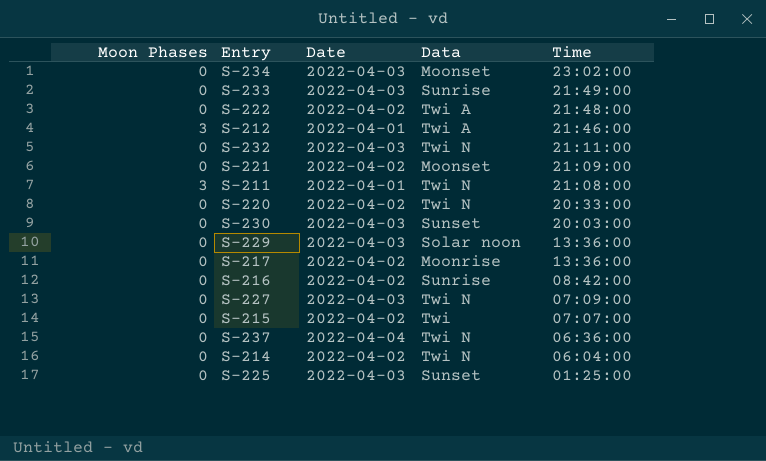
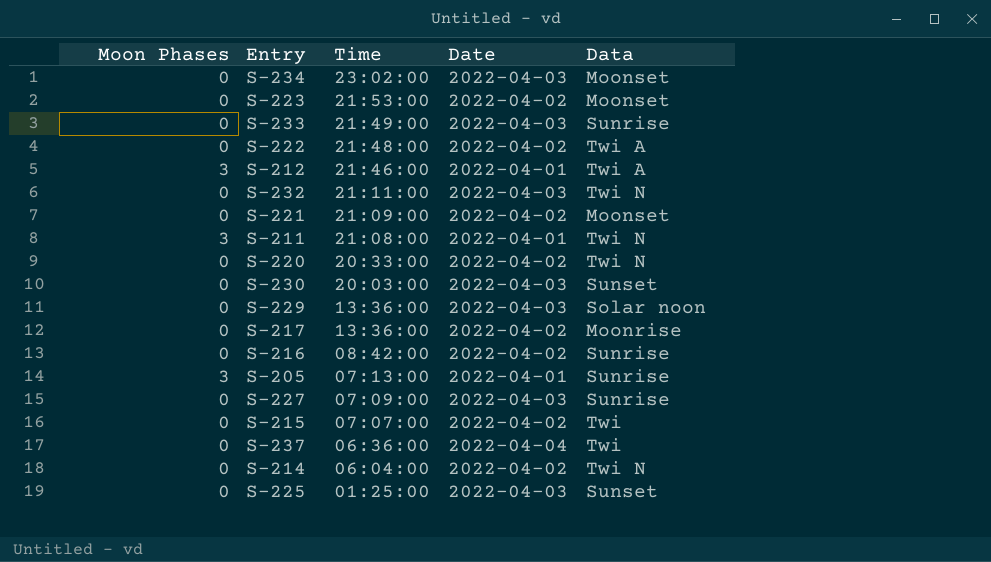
column Time | position: 5 -> 3
row S-223: none -> 0 | 21:53:00 | 2022-04-02 | Moonset
row S-205: none -> 3 | 07:13:00 | 2022-04-01 | Sunrise
S-227 | Data: Twi N -> Sunrise
S-237 | Data: Twi N -> Twi

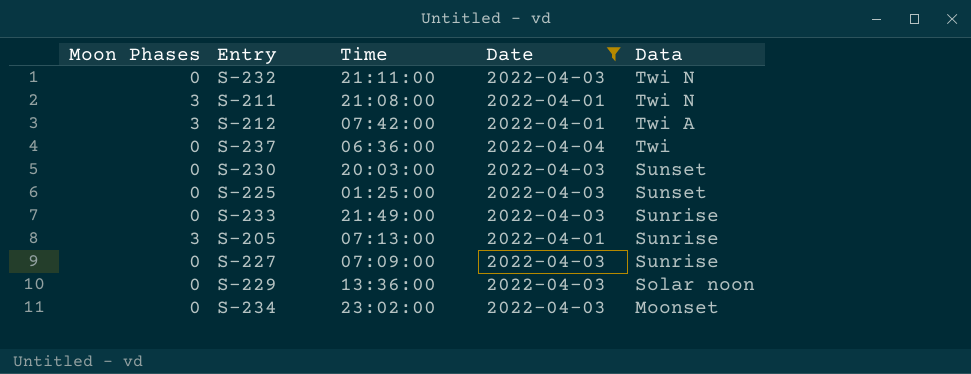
filter: none -> Date != 2022-04-02
row order: Time descending -> Data descending
S-212 | Time: 21:46:00 -> 07:42:00

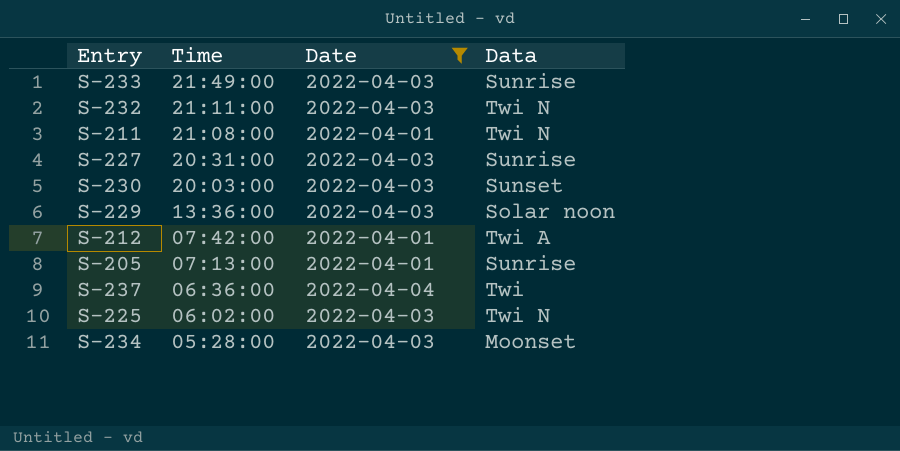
row order: Data descending -> Time descending
column Moon Phases | position: 1 -> none
S-227 | Time: 07:09:00 -> 20:31:00
S-225 | Time: 01:25:00 -> 06:02:00
S-225 | Data: Sunset -> Twi N
S-234 | Time: 23:02:00 -> 05:28:00

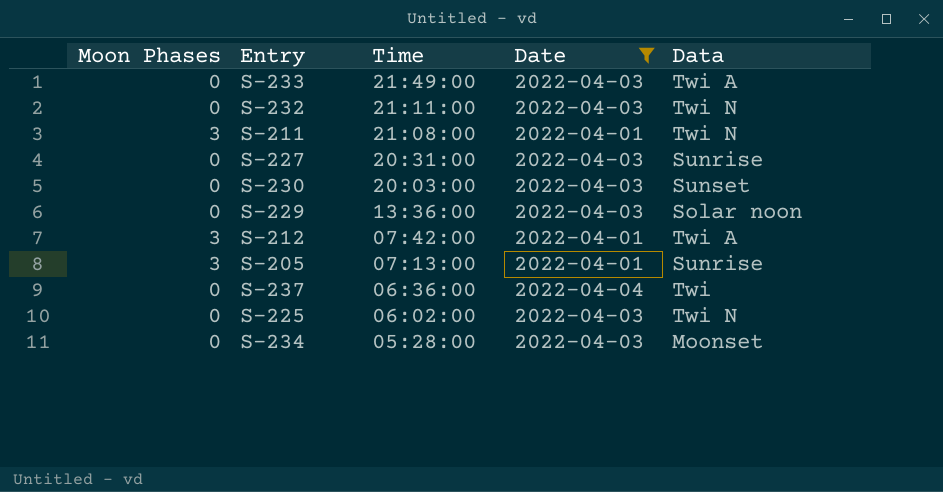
column Moon Phases | position: none -> 1
S-233 | Data: Sunrise -> Twi A

